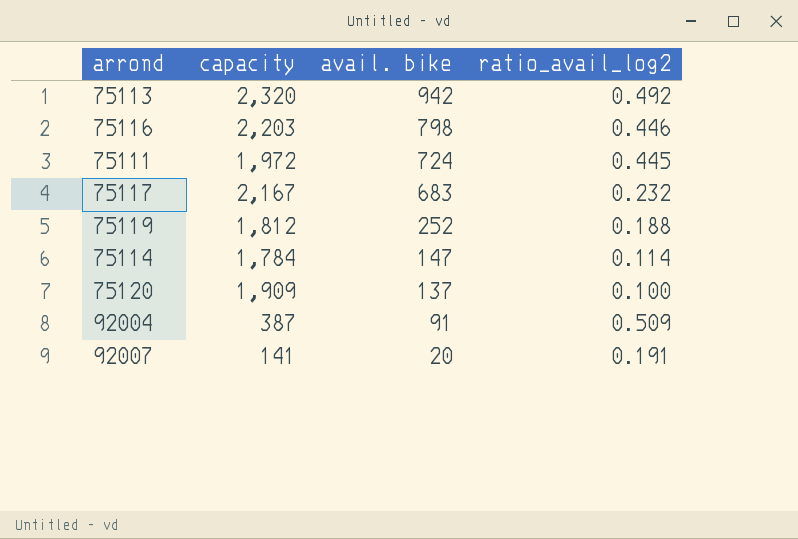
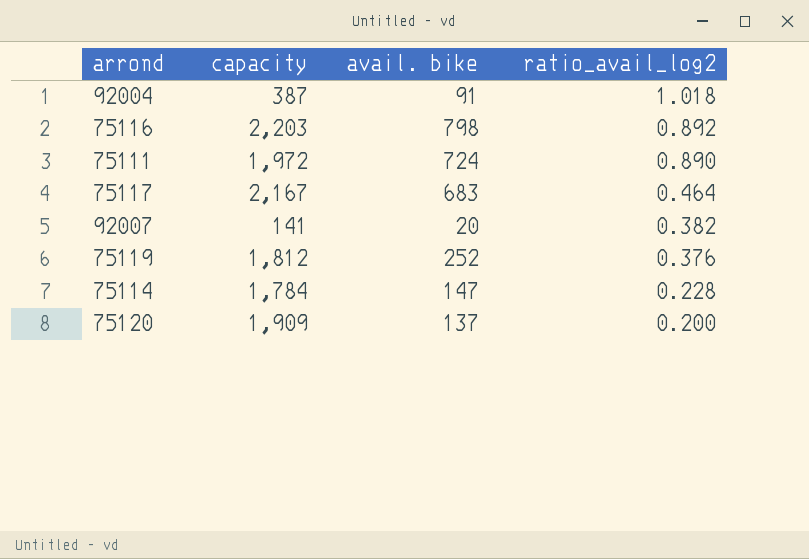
row order: avail. bike descending -> ratio_avail_log2 descending
row 75113: 2,320 | 942 | 0.492 -> none
92004 | ratio_avail_log2: 0.509 -> 1.018
75116 | ratio_avail_log2: 0.446 -> 0.892
75111 | ratio_avail_log2: 0.445 -> 0.890
75117 | ratio_avail_log2: 0.232 -> 0.464
92007 | ratio_avail_log2: 0.191 -> 0.382
75119 | ratio_avail_log2: 0.188 -> 0.376
75114 | ratio_avail_log2: 0.114 -> 0.228
75120 | ratio_avail_log2: 0.100 -> 0.200

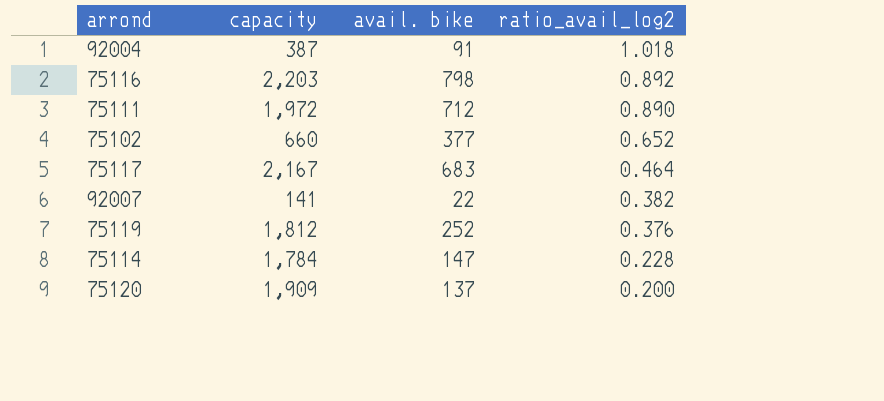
75111 | avail. bike: 724 -> 712
row 75102: none -> 660 | 377 | 0.652
92007 | avail. bike: 20 -> 22

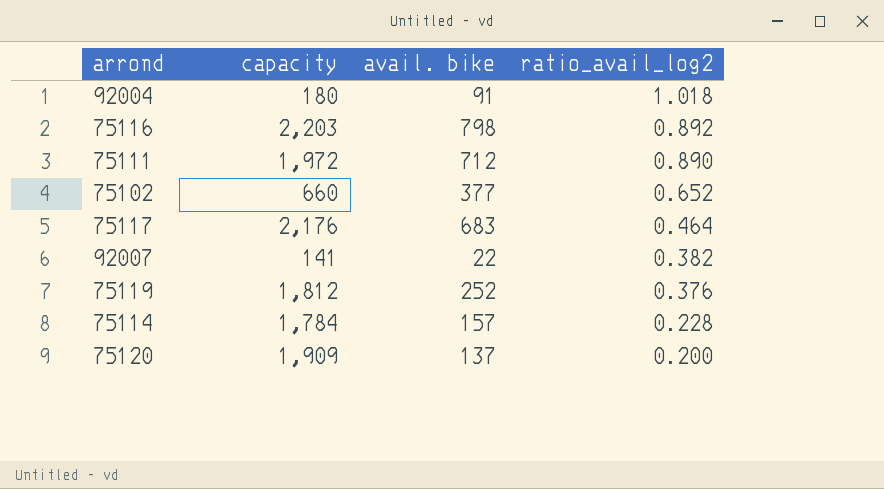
92004 | capacity: 387 -> 180
75117 | capacity: 2,167 -> 2,176
75114 | avail. bike: 147 -> 157

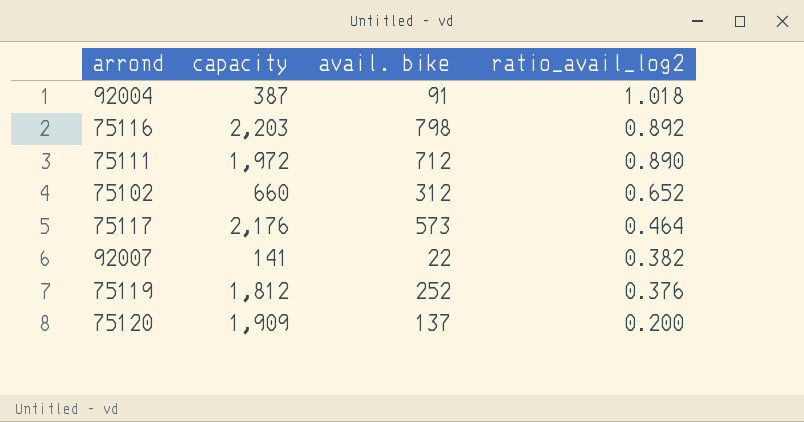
row 75114: 1,784 | 157 | 0.228 -> none
92004 | capacity: 180 -> 387
75102 | avail. bike: 377 -> 312
75117 | avail. bike: 683 -> 573

